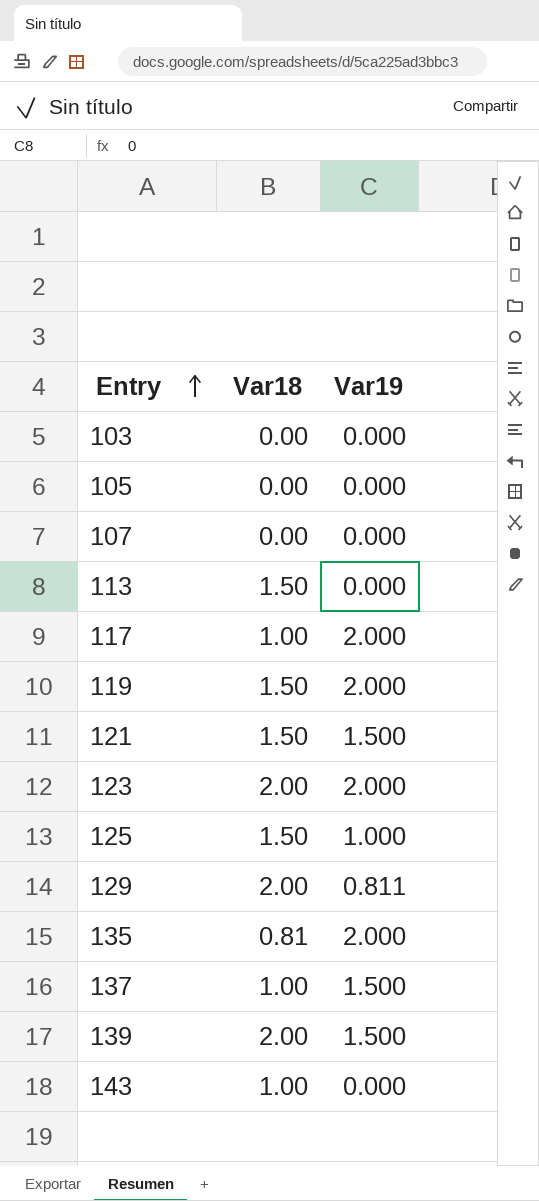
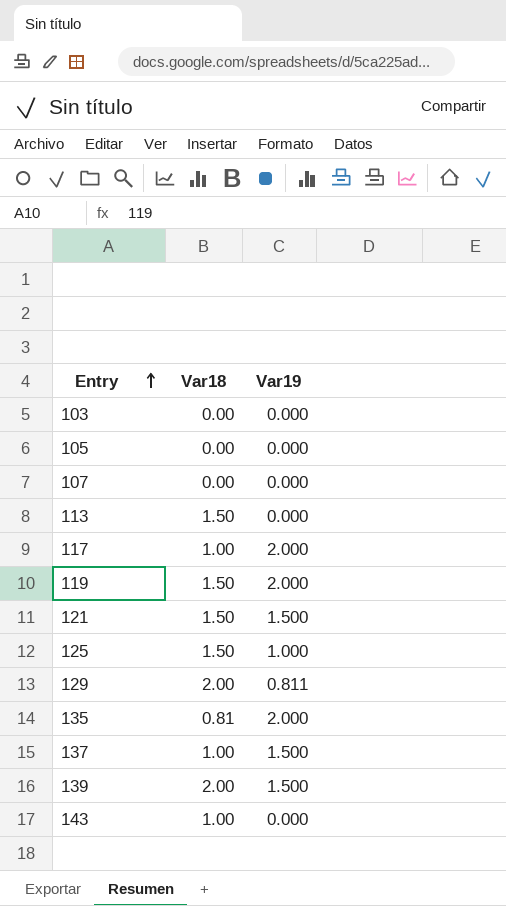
row 123: 2.00 | 2.000 -> none

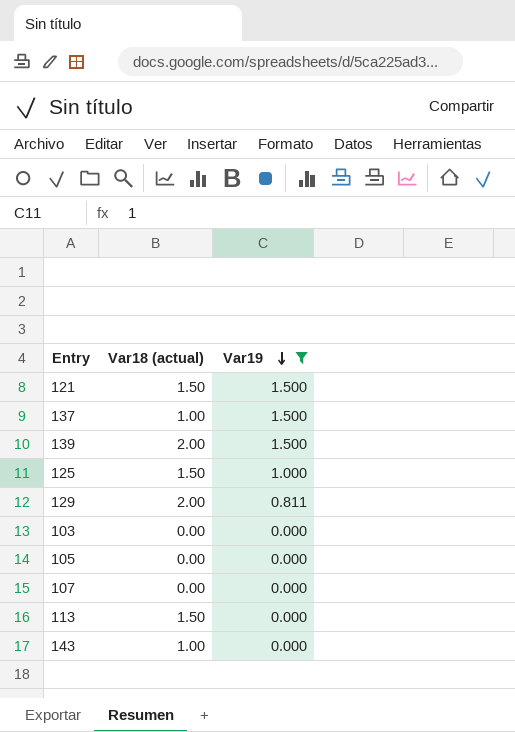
filter: none -> Var19 != 2.000
row order: Entry ascending -> Var19 descending
column name: Var18 -> Var18 (actual)

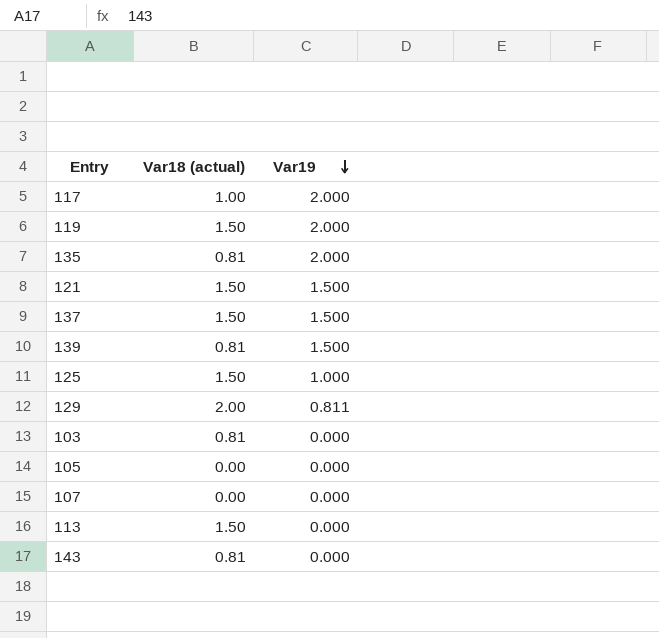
filter: Var19 != 2.000 -> none
137 | Var18 (actual): 1.00 -> 1.50
139 | Var18 (actual): 2.00 -> 0.81
103 | Var18 (actual): 0.00 -> 0.81
143 | Var18 (actual): 1.00 -> 0.81

